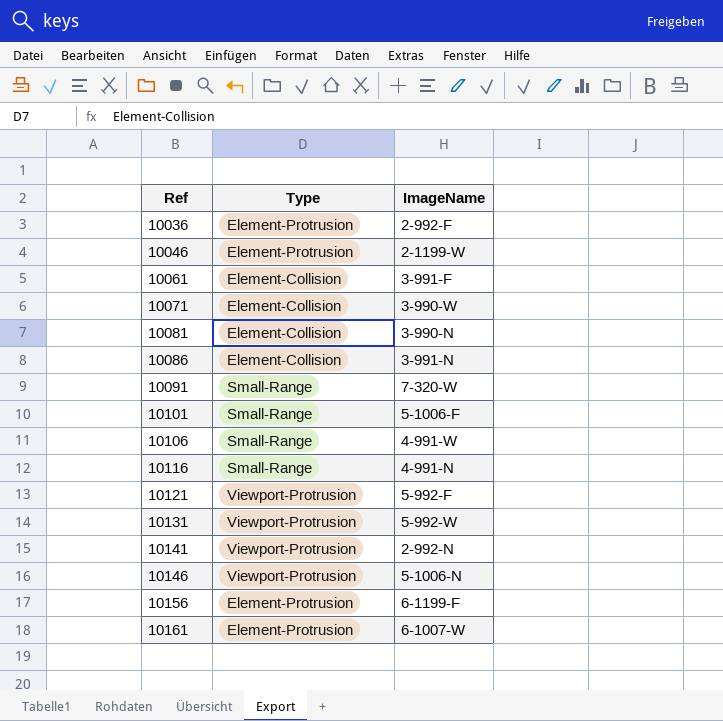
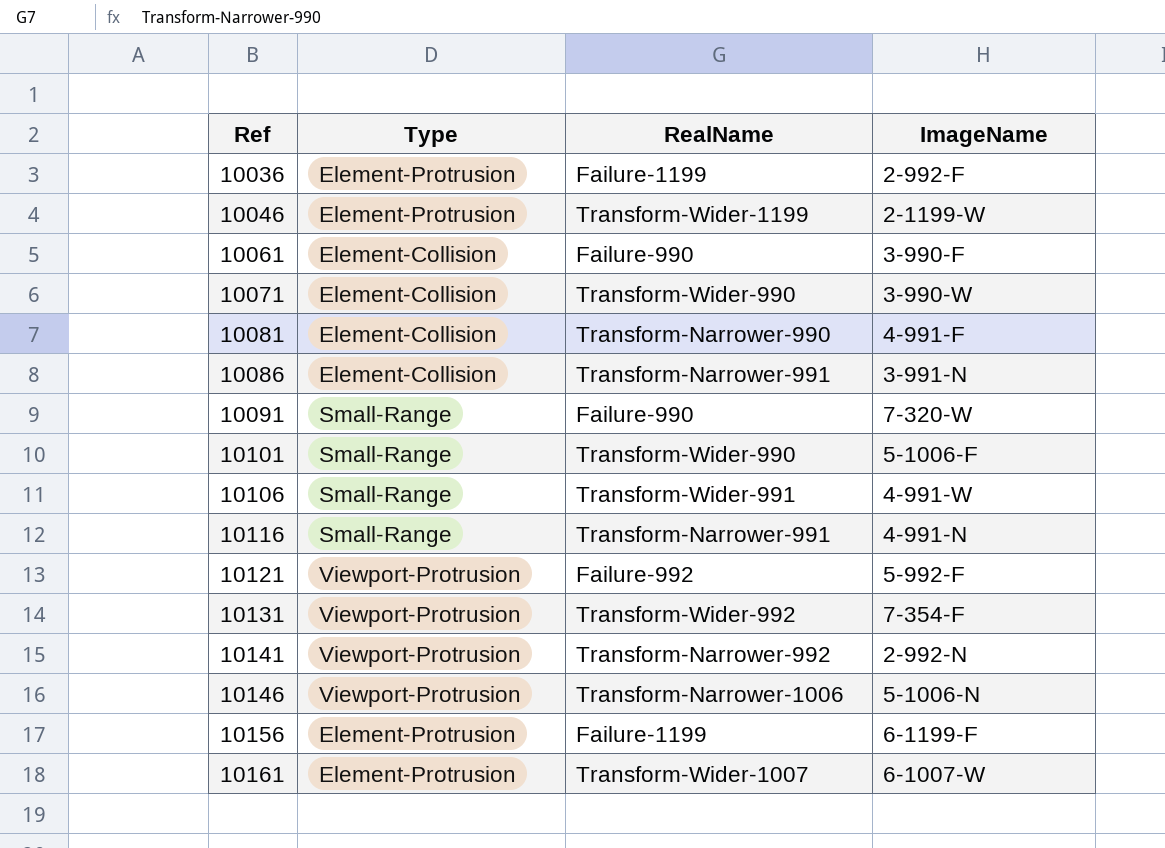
column RealName | position: none -> 3
10061 | ImageName: 3-991-F -> 3-990-F
10081 | ImageName: 3-990-N -> 4-991-F
10131 | ImageName: 5-992-W -> 7-354-F

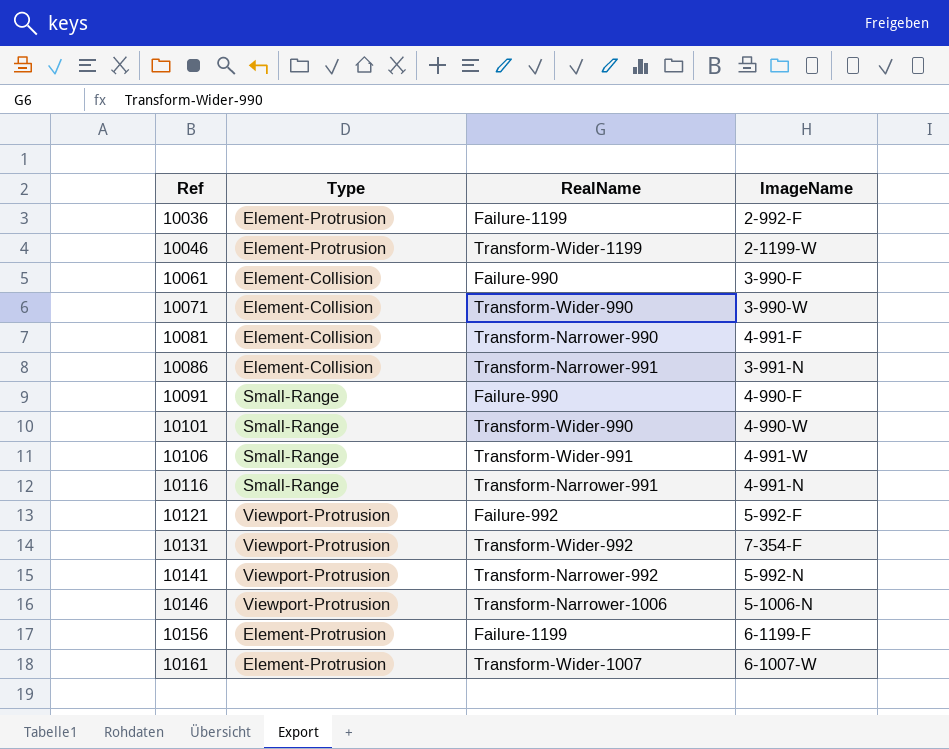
10091 | ImageName: 7-320-W -> 4-990-F
10101 | ImageName: 5-1006-F -> 4-990-W
10141 | ImageName: 2-992-N -> 5-992-N

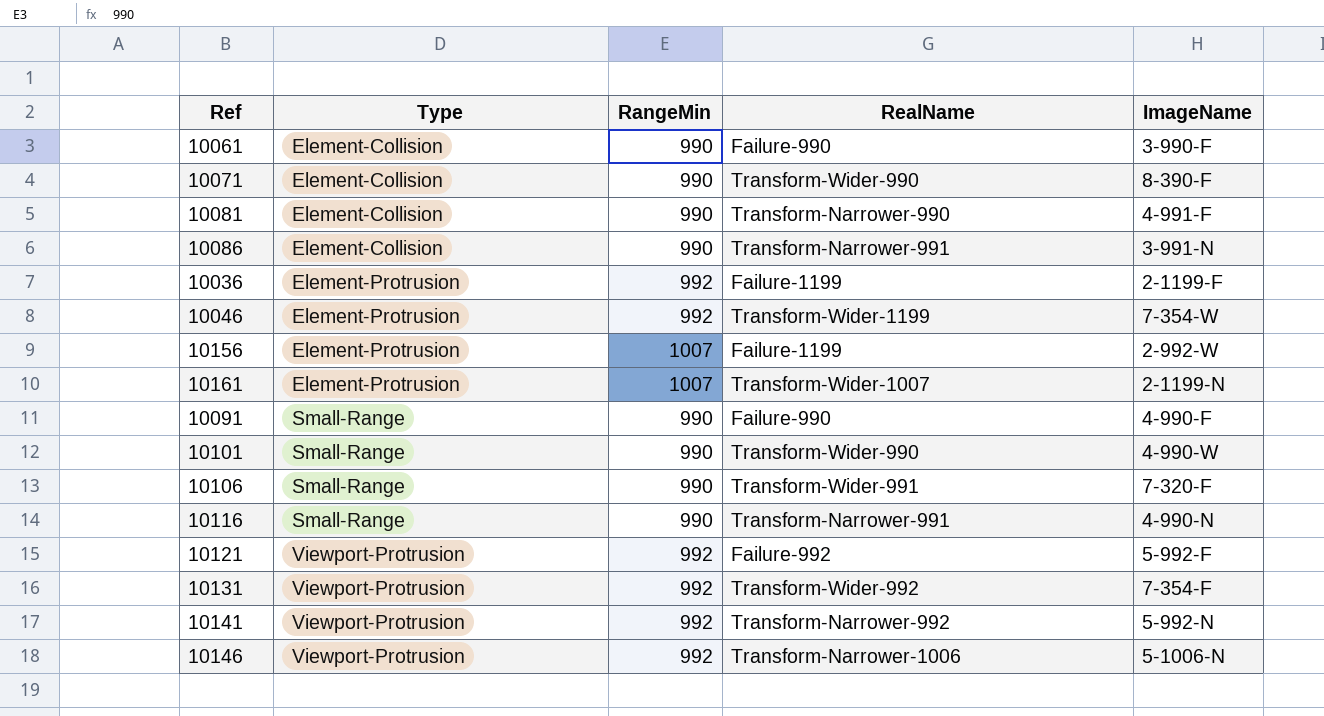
row order: Ref ascending -> Type ascending
column RangeMin | position: none -> 3
10071 | ImageName: 3-990-W -> 8-390-F
10036 | ImageName: 2-992-F -> 2-1199-F
10046 | ImageName: 2-1199-W -> 7-354-W
10156 | ImageName: 6-1199-F -> 2-992-W
10161 | ImageName: 6-1007-W -> 2-1199-N
10106 | ImageName: 4-991-W -> 7-320-F
10116 | ImageName: 4-991-N -> 4-990-N

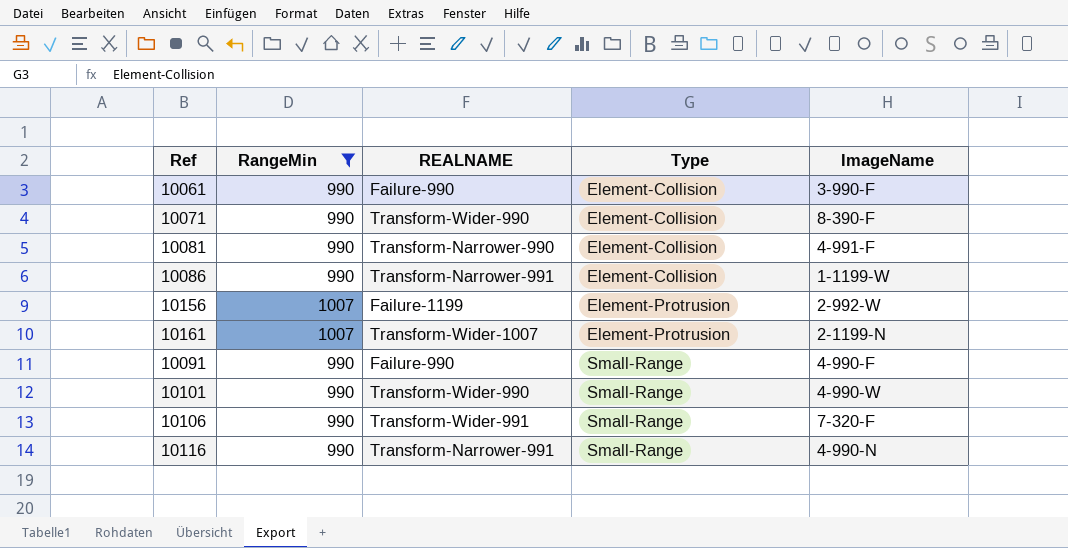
filter: none -> RangeMin != 992
column name: RealName -> REALNAME
column Type | position: 2 -> 4
10086 | ImageName: 3-991-N -> 1-1199-W

